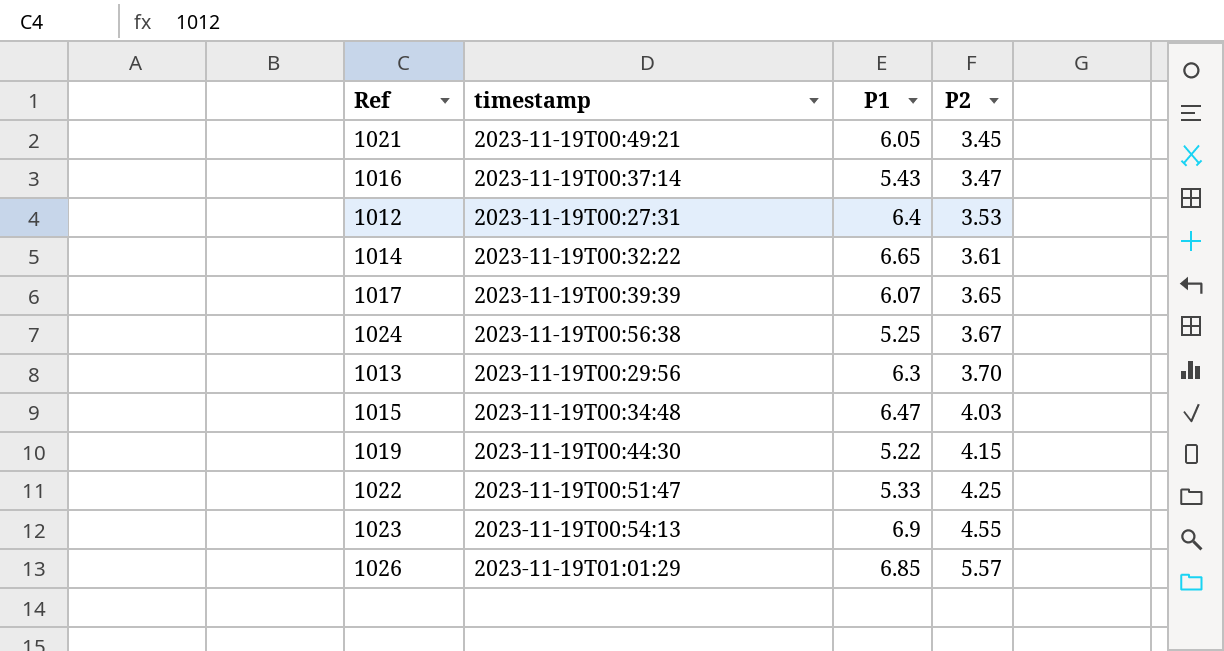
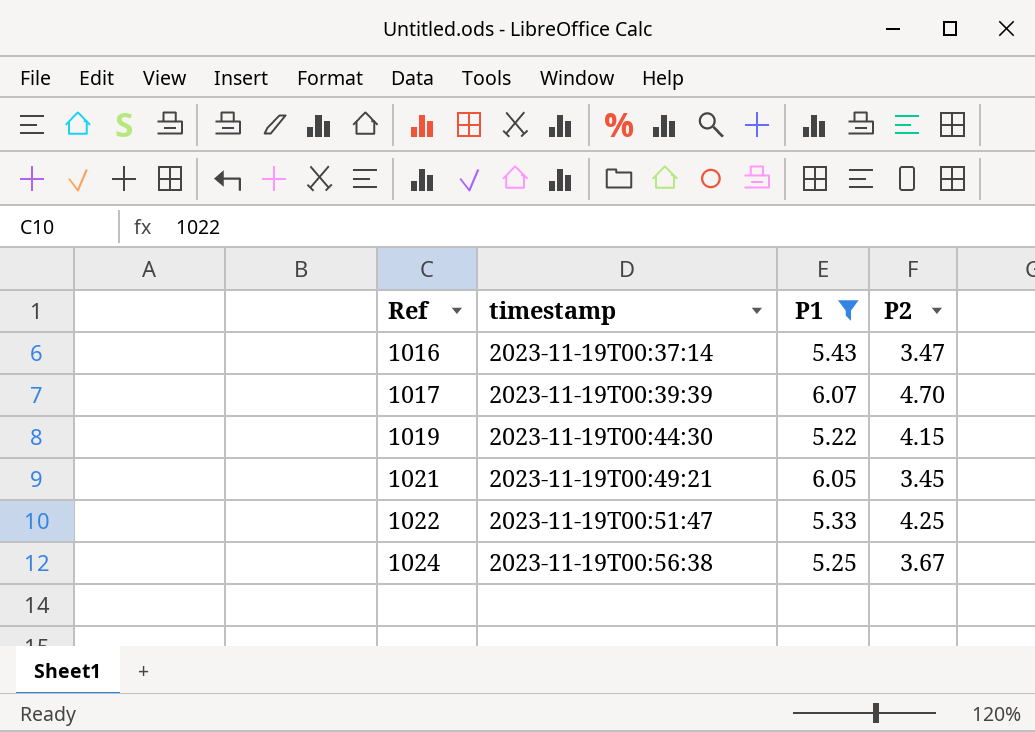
filter: none -> P1 <= 6.07
row order: P2 ascending -> Ref ascending
1017 | P2: 3.65 -> 4.70

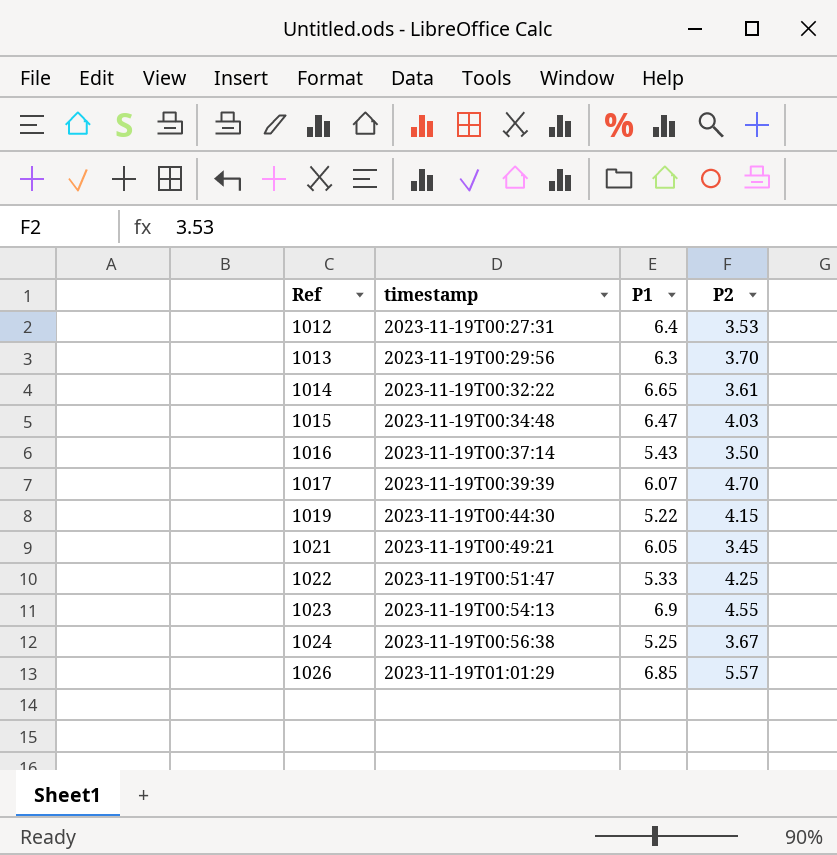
filter: P1 <= 6.07 -> none
1016 | P2: 3.47 -> 3.50

